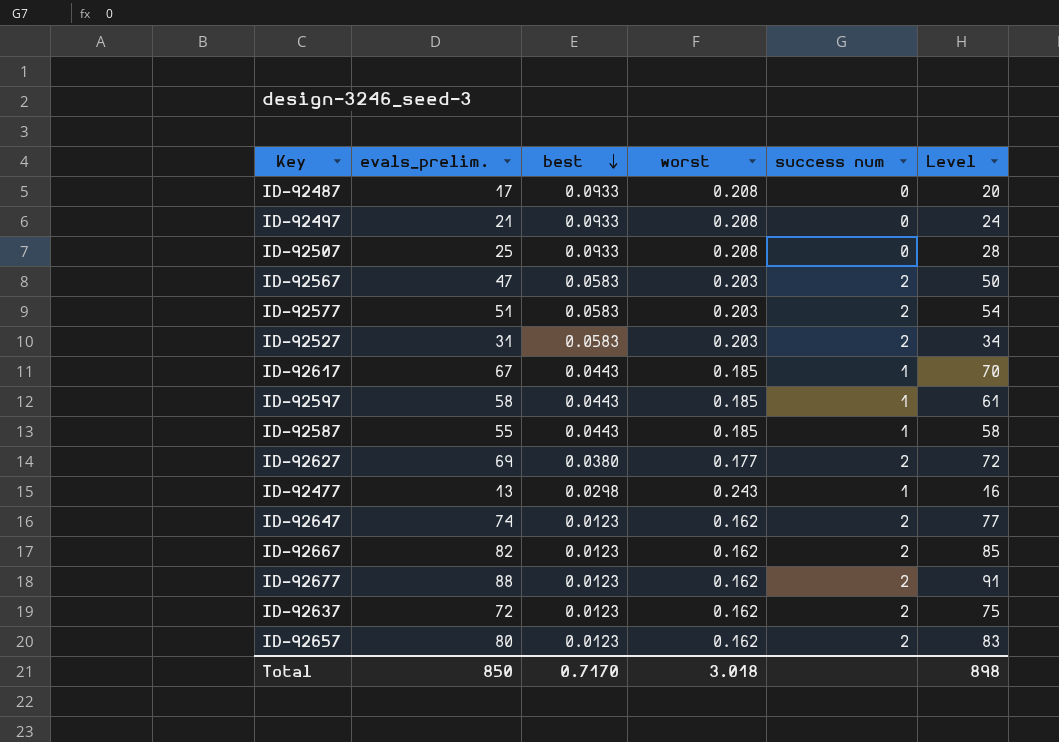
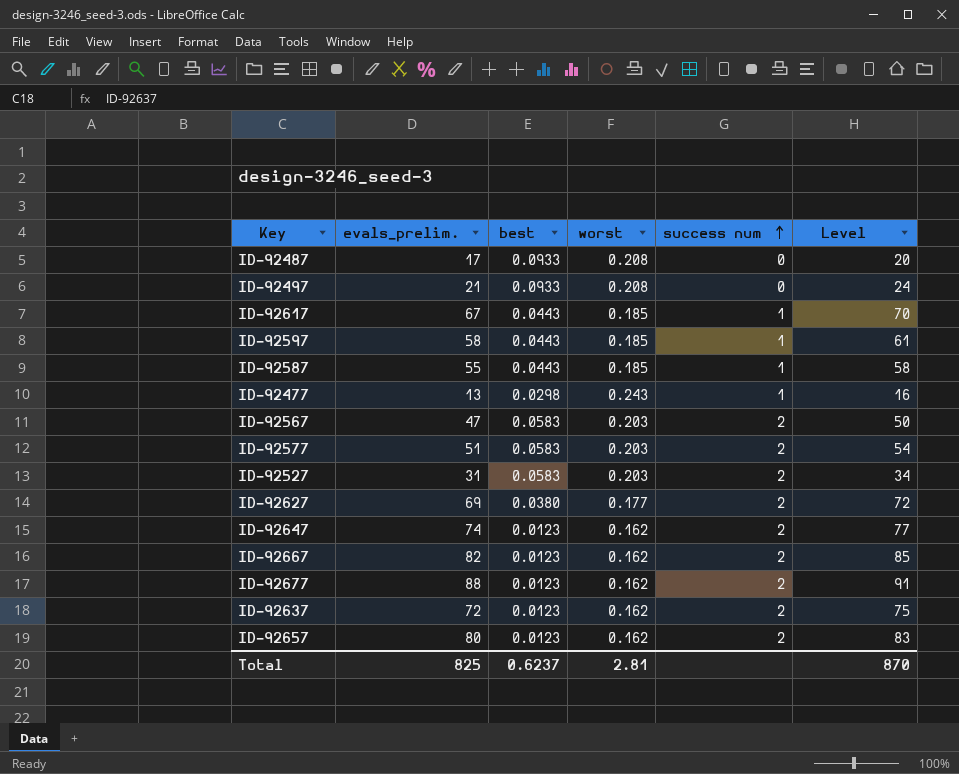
row order: best descending -> success num ascending
row ID-92507: 25 | 0.0933 | 0.208 | 0 | 28 -> none
Total | evals_prelim.: 850 -> 825
Total | best: 0.7170 -> 0.6237
Total | worst: 3.018 -> 2.81
Total | Level: 898 -> 870

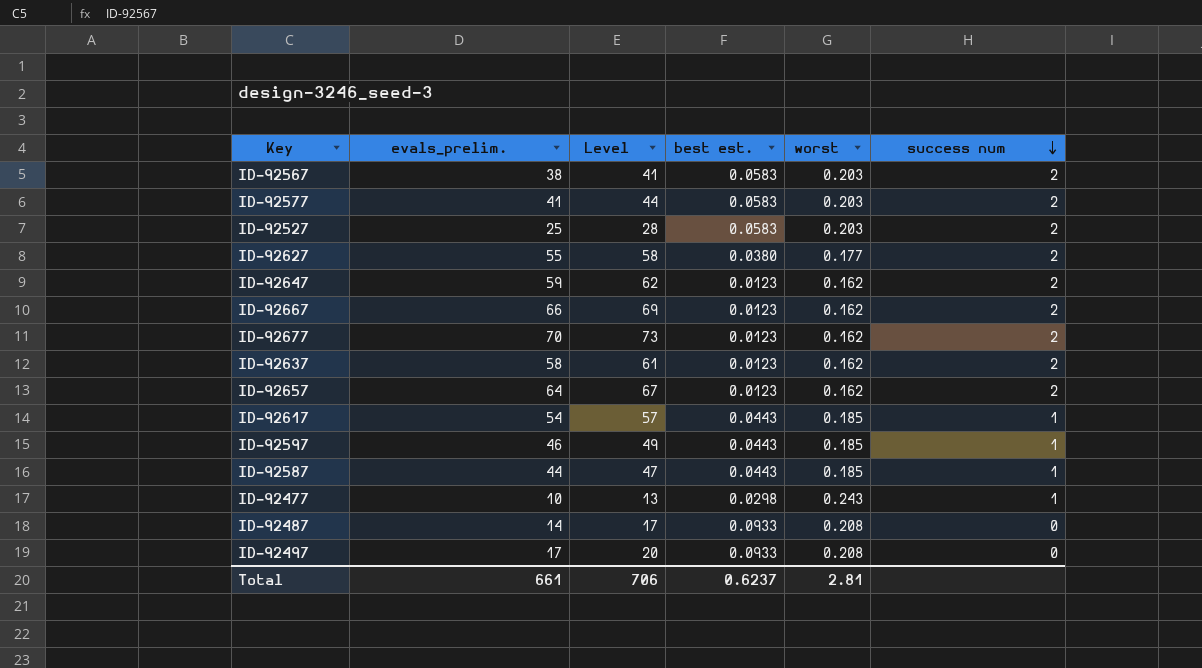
row order: success num ascending -> success num descending
column Level | position: 6 -> 3
column name: best -> best est.
ID-92567 | evals_prelim.: 47 -> 38
ID-92567 | Level: 50 -> 41
ID-92577 | evals_prelim.: 51 -> 41
ID-92577 | Level: 54 -> 44
ID-92527 | evals_prelim.: 31 -> 25
ID-92527 | Level: 34 -> 28
ID-92627 | evals_prelim.: 69 -> 55
ID-92627 | Level: 72 -> 58
ID-92647 | evals_prelim.: 74 -> 59
ID-92647 | Level: 77 -> 62
ID-92667 | evals_prelim.: 82 -> 66
ID-92667 | Level: 85 -> 69
ID-92677 | evals_prelim.: 88 -> 70
ID-92677 | Level: 91 -> 73
ID-92637 | evals_prelim.: 72 -> 58
ID-92637 | Level: 75 -> 61
ID-92657 | evals_prelim.: 80 -> 64
ID-92657 | Level: 83 -> 67
ID-92617 | evals_prelim.: 67 -> 54
ID-92617 | Level: 70 -> 57
ID-92597 | evals_prelim.: 58 -> 46
ID-92597 | Level: 61 -> 49
ID-92587 | evals_prelim.: 55 -> 44
ID-92587 | Level: 58 -> 47
ID-92477 | evals_prelim.: 13 -> 10
ID-92477 | Level: 16 -> 13
ID-92487 | evals_prelim.: 17 -> 14
ID-92487 | Level: 20 -> 17
ID-92497 | evals_prelim.: 21 -> 17
ID-92497 | Level: 24 -> 20
Total | evals_prelim.: 825 -> 661
Total | Level: 870 -> 706

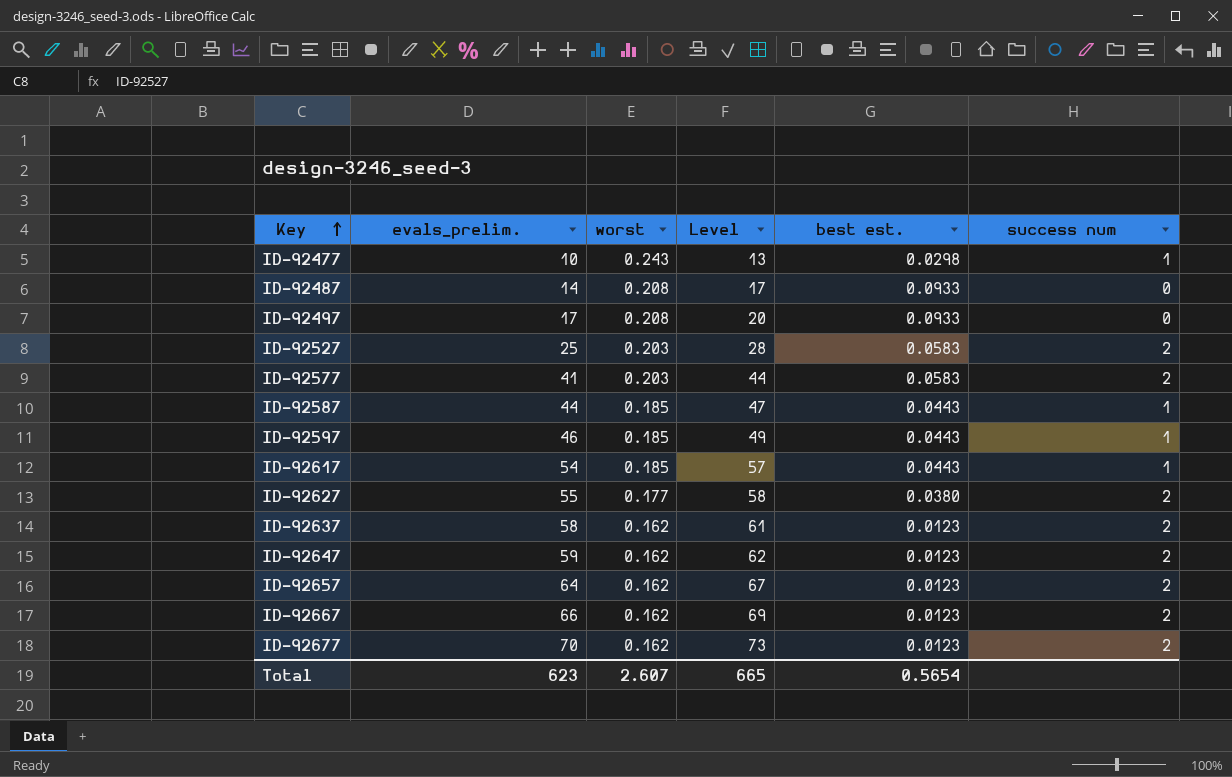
row order: success num descending -> Key ascending
column worst | position: 5 -> 3
row ID-92567: 38 | 41 | 0.0583 | 0.203 | 2 -> none
Total | evals_prelim.: 661 -> 623
Total | worst: 2.81 -> 2.607
Total | Level: 706 -> 665
Total | best est.: 0.6237 -> 0.5654

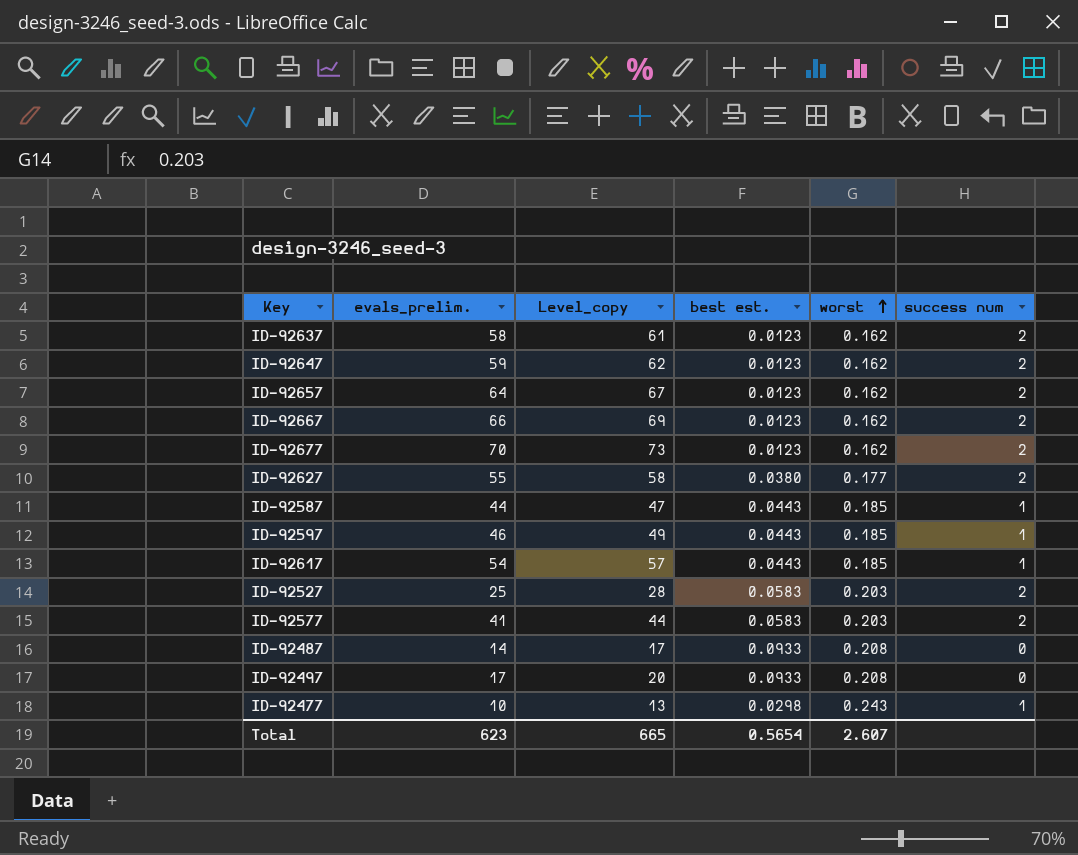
row order: Key ascending -> worst ascending
column name: Level -> Level_copy
column worst | position: 3 -> 5

